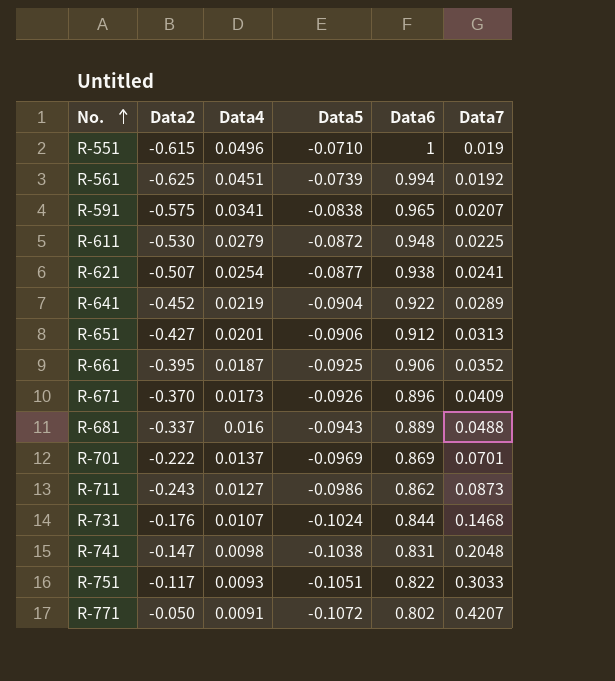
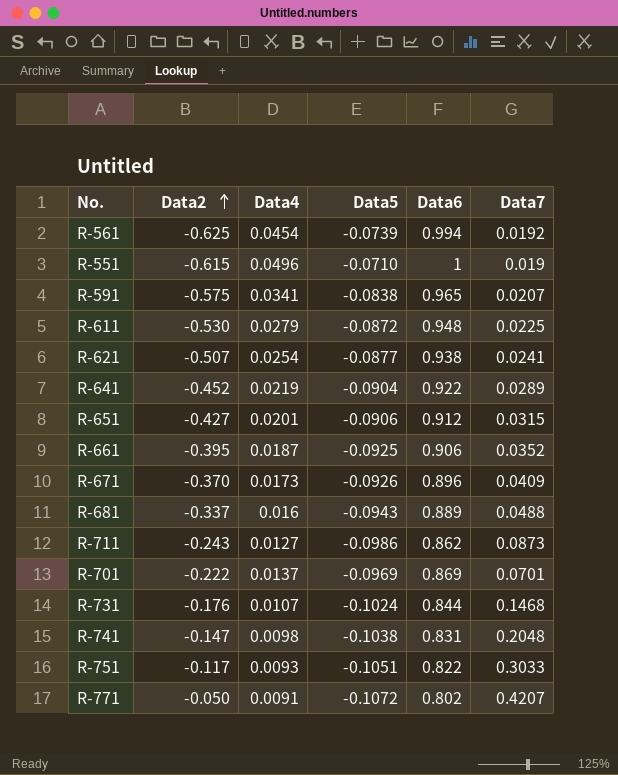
row order: No. ascending -> Data2 ascending
R-561 | Data4: 0.0451 -> 0.0454
R-651 | Data7: 0.0313 -> 0.0315

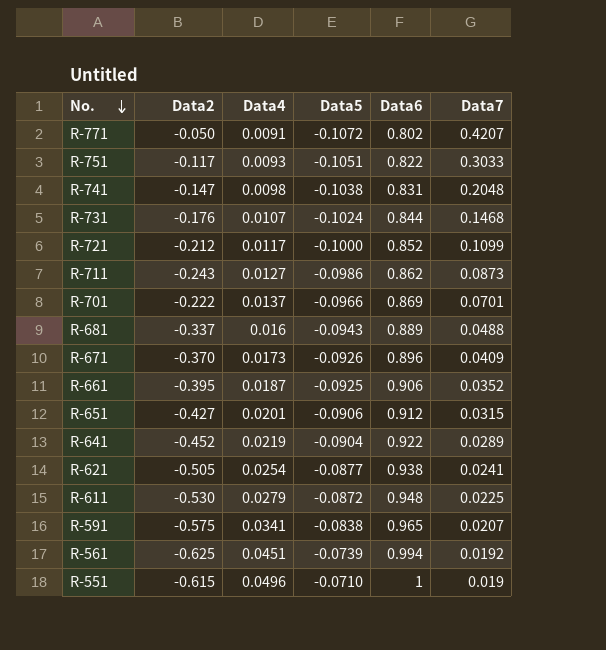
row order: Data2 ascending -> No. descending
row R-721: none -> -0.212 | 0.0117 | -0.1000 | 0.852 | 0.1099
R-701 | Data5: -0.0969 -> -0.0966
R-621 | Data2: -0.507 -> -0.505
R-561 | Data4: 0.0454 -> 0.0451

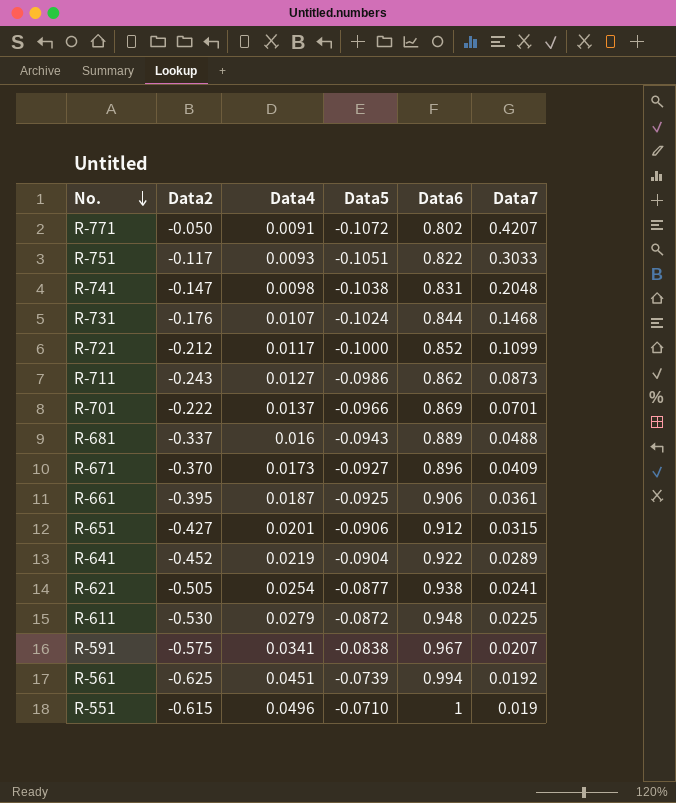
R-671 | Data5: -0.0926 -> -0.0927
R-661 | Data7: 0.0352 -> 0.0361
R-591 | Data6: 0.965 -> 0.967

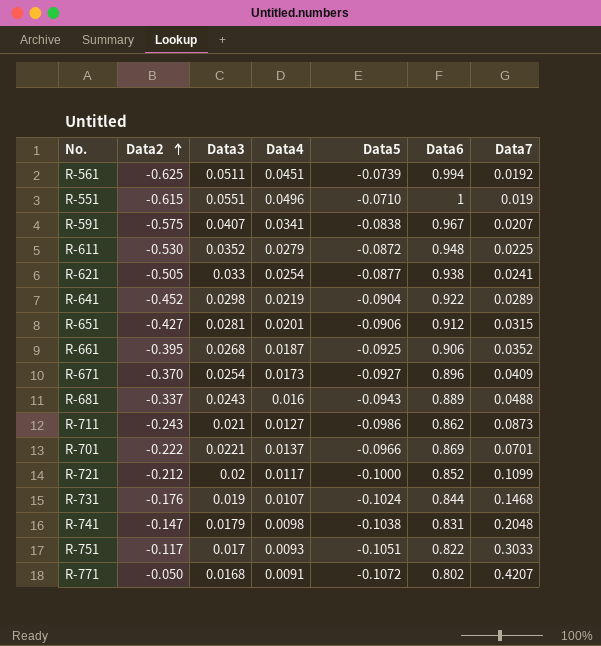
row order: No. descending -> Data2 ascending
column Data3 | position: none -> 3
R-661 | Data7: 0.0361 -> 0.0352

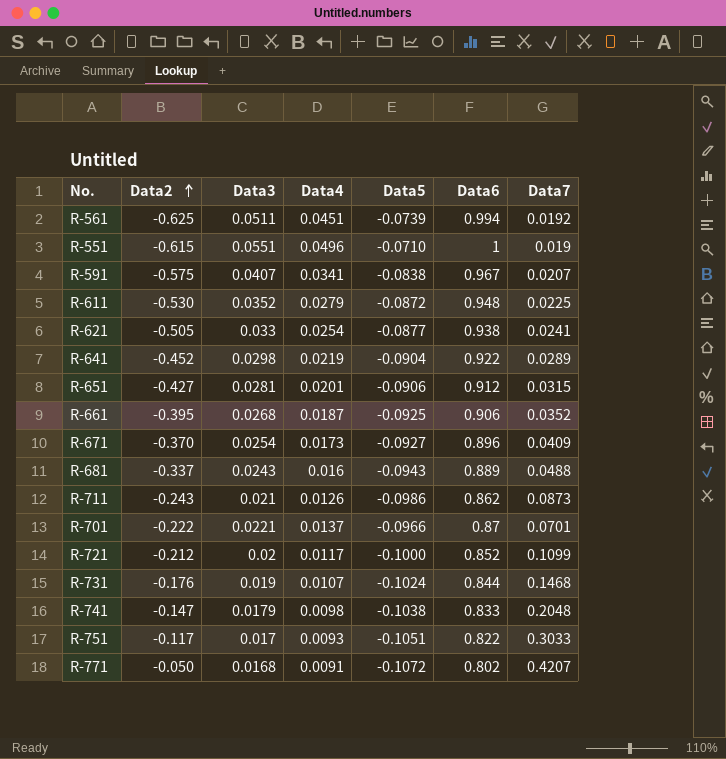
R-711 | Data4: 0.0127 -> 0.0126
R-701 | Data6: 0.869 -> 0.87
R-741 | Data6: 0.831 -> 0.833

